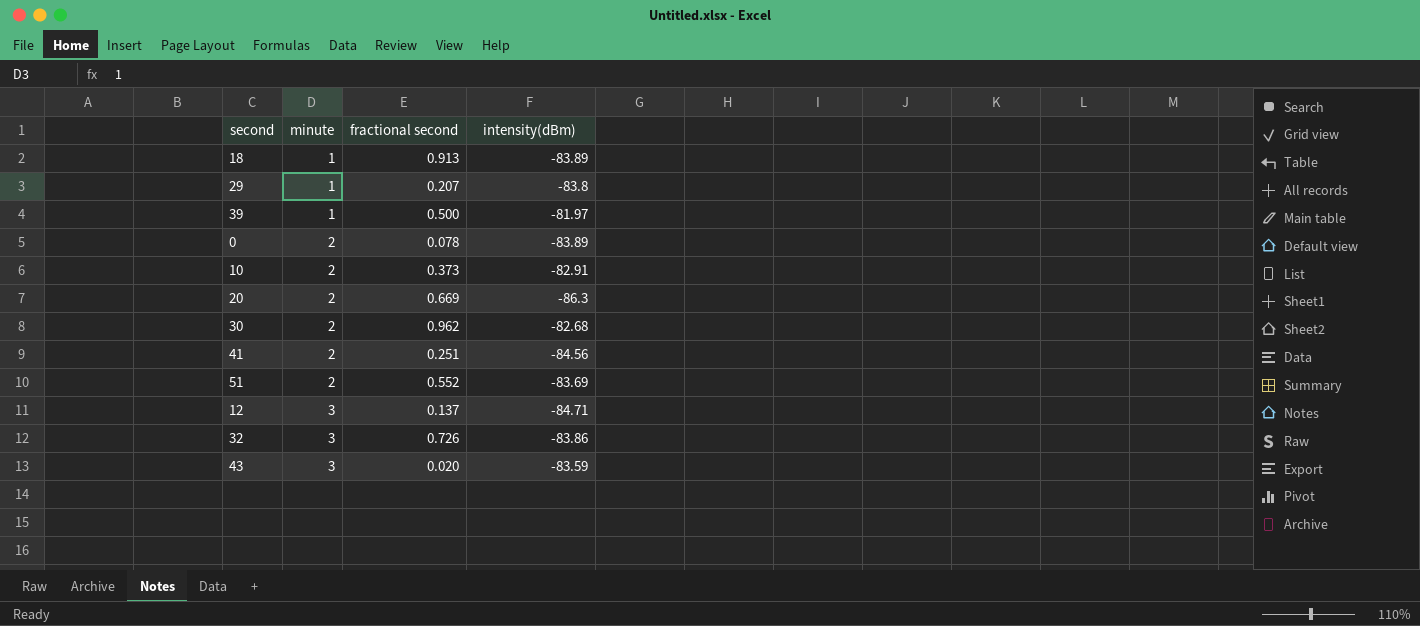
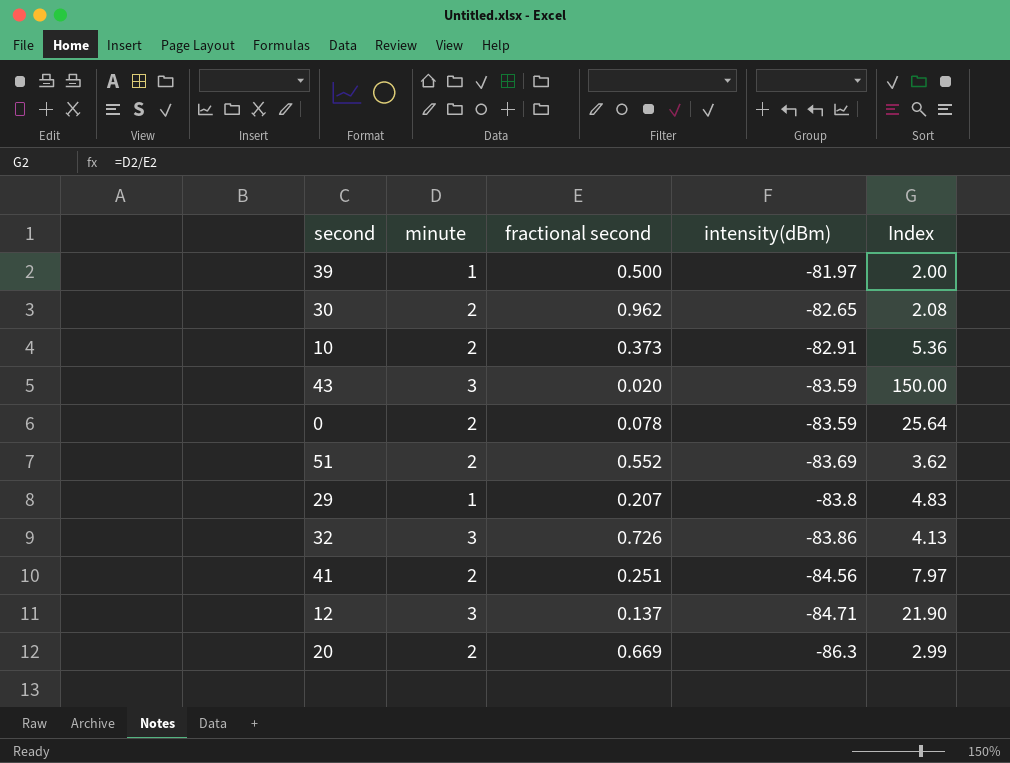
row order: minute ascending -> intensity(dBm) descending
column Index | formula: none -> [minute] / [fractional second]
row 18: 1 | 0.913 | -83.89 -> none
30 | intensity(dBm): -82.68 -> -82.65
0 | intensity(dBm): -83.89 -> -83.59

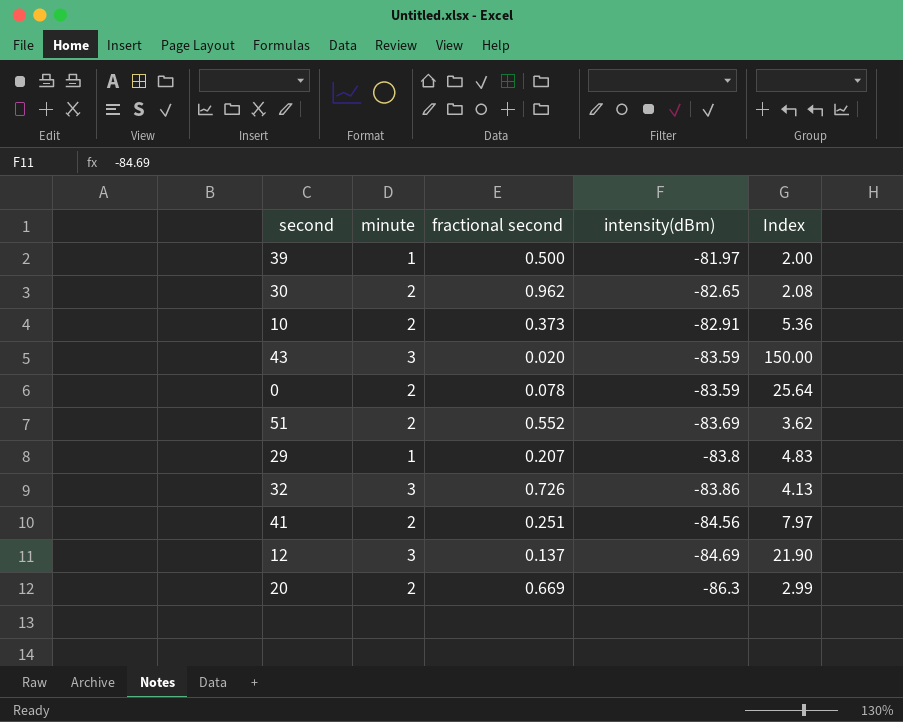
12 | intensity(dBm): -84.71 -> -84.69

